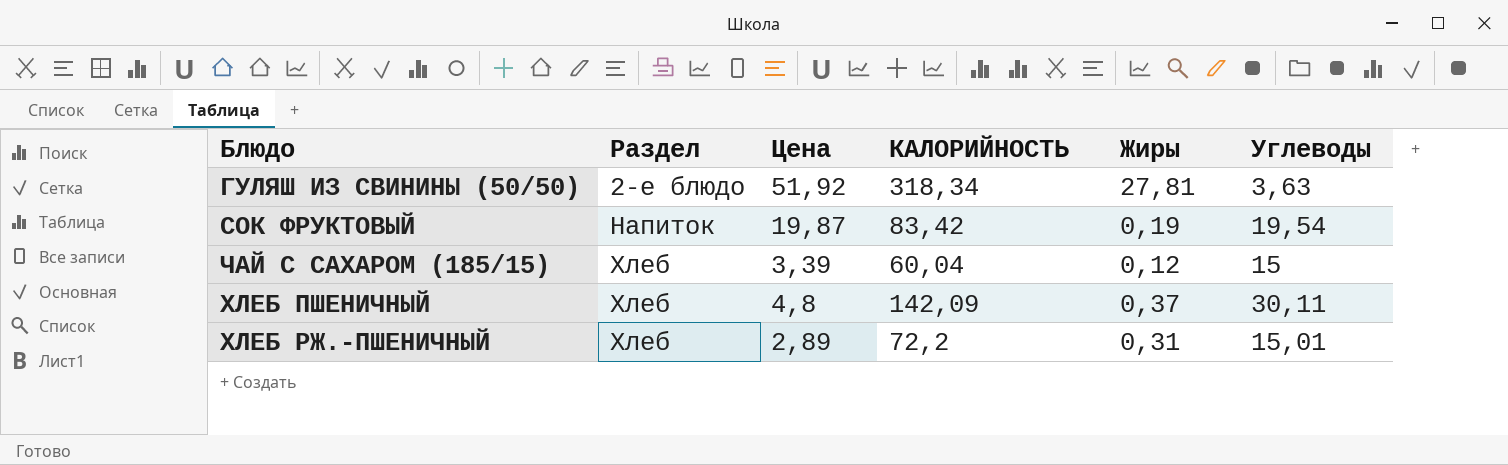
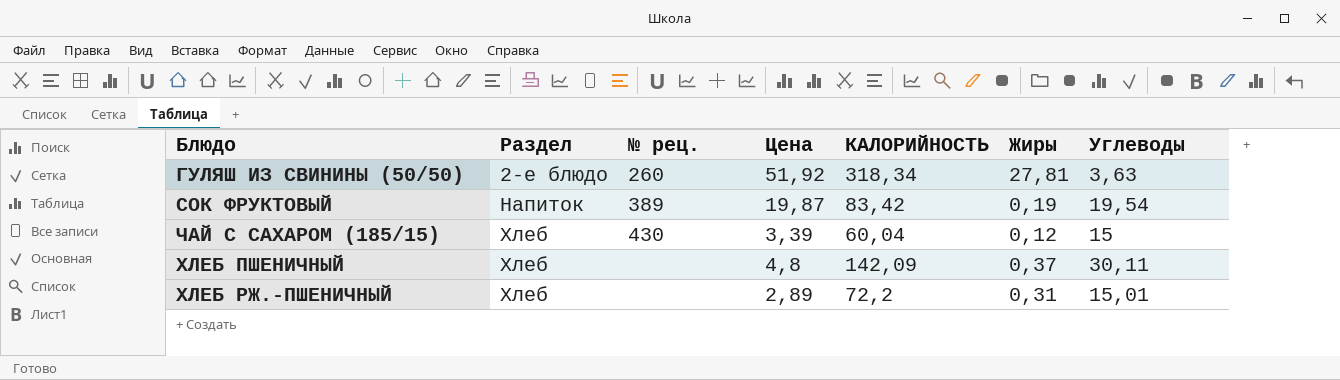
column № рец. | position: none -> 3

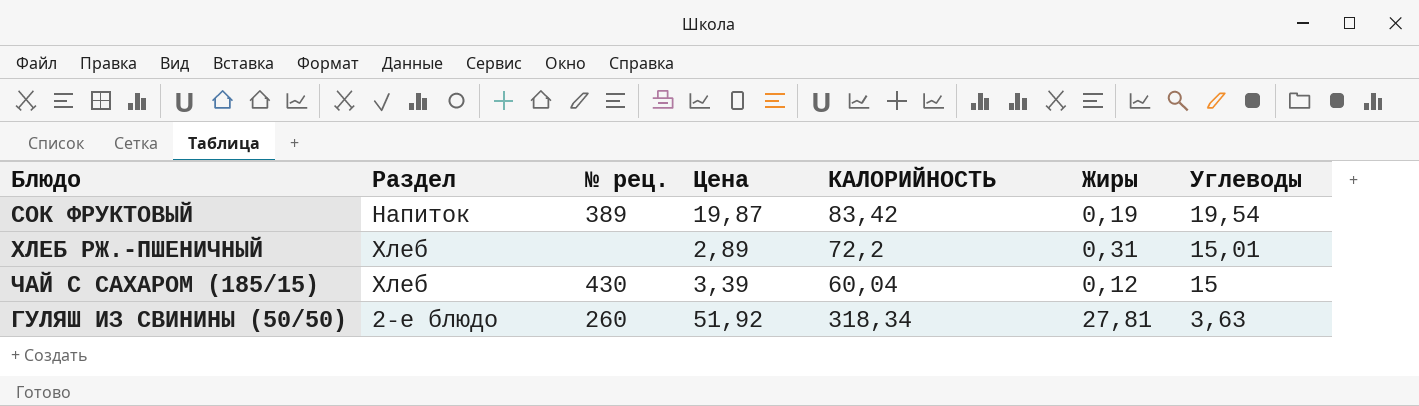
row order: Раздел ascending -> Углеводы descending
row ХЛЕБ ПШЕНИЧНЫЙ: Хлеб | none | 4,8 | 142,09 | 0,37 | 30,11 -> none

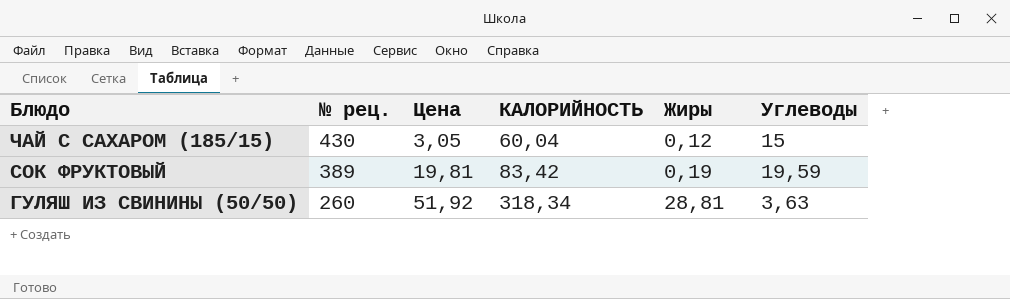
row order: Углеводы descending -> Блюдо descending
column Раздел | position: 2 -> none
row ХЛЕБ РЖ.-ПШЕНИЧНЫЙ: Хлеб | none | 2,89 | 72,2 | 0,31 | 15,01 -> none
ЧАЙ С САХАРОМ (185/15) | Цена: 3,39 -> 3,05
СОК ФРУКТОВЫЙ | Цена: 19,87 -> 19,81
СОК ФРУКТОВЫЙ | Углеводы: 19,54 -> 19,59
ГУЛЯШ ИЗ СВИНИНЫ (50/50) | Жиры: 27,81 -> 28,81

